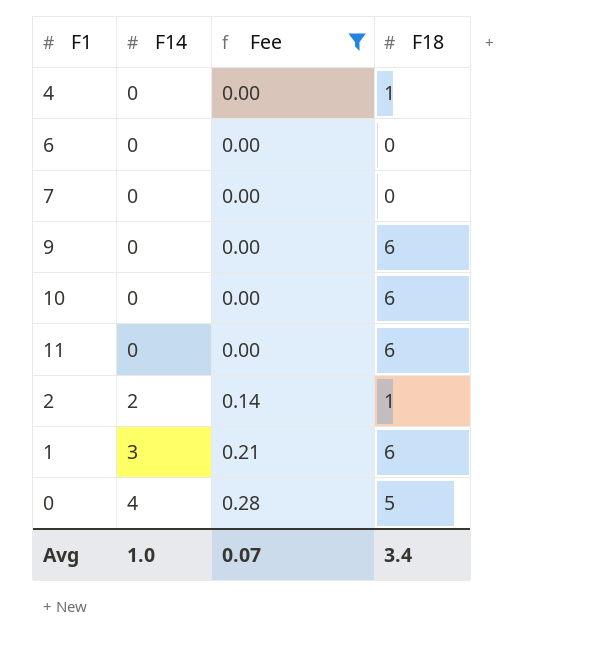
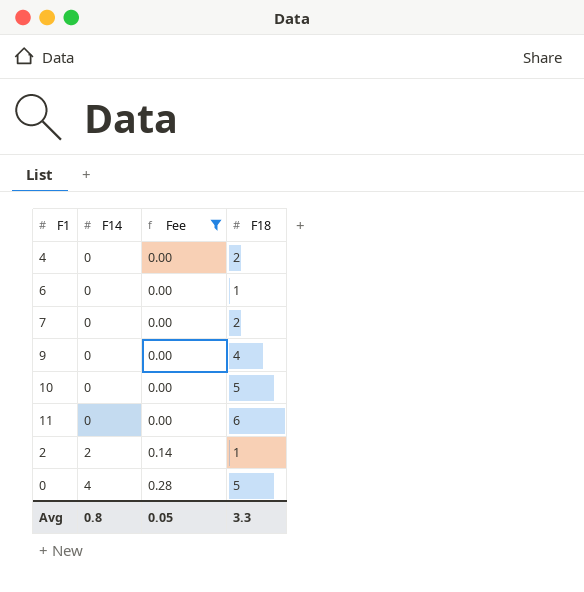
row 1: 3 | 0.21 | 6 -> none
4 | F18: 1 -> 2
6 | F18: 0 -> 1
7 | F18: 0 -> 2
9 | F18: 6 -> 4
10 | F18: 6 -> 5
Avg | F14: 1.0 -> 0.8
Avg | Fee: 0.07 -> 0.05
Avg | F18: 3.4 -> 3.3

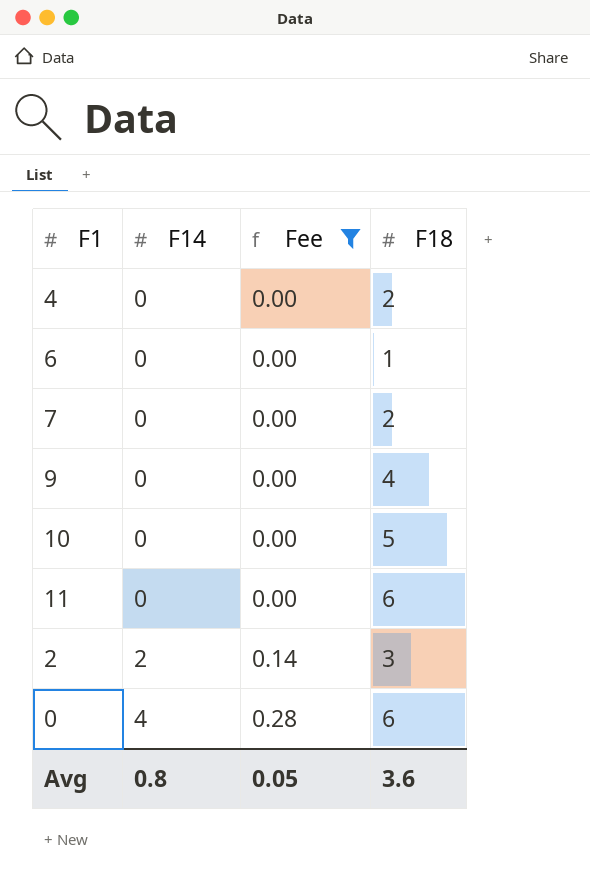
2 | F18: 1 -> 3
0 | F18: 5 -> 6
Avg | F18: 3.3 -> 3.6

